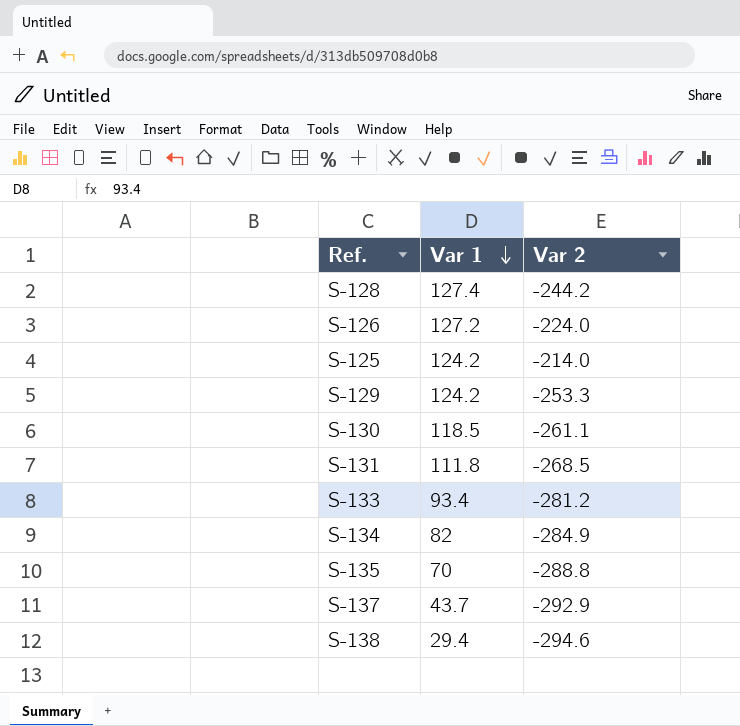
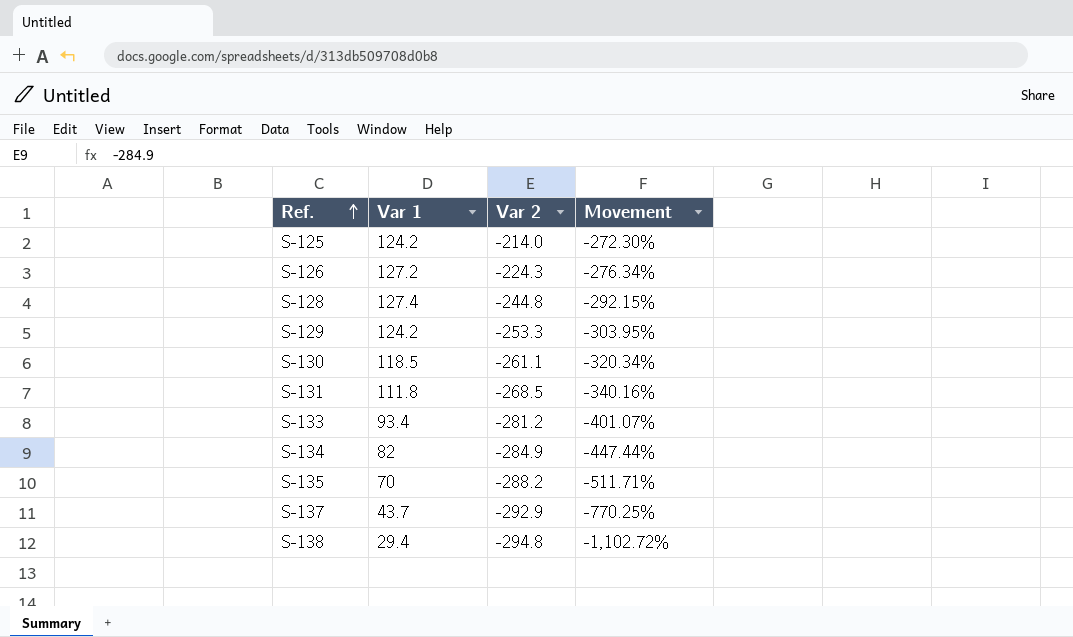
row order: Var 1 descending -> Ref. ascending
column Movement | formula: none -> ([Var 2] - [Var 1]) / [Var 1]
S-126 | Var 2: -224.0 -> -224.3
S-128 | Var 2: -244.2 -> -244.8
S-135 | Var 2: -288.8 -> -288.2
S-138 | Var 2: -294.6 -> -294.8

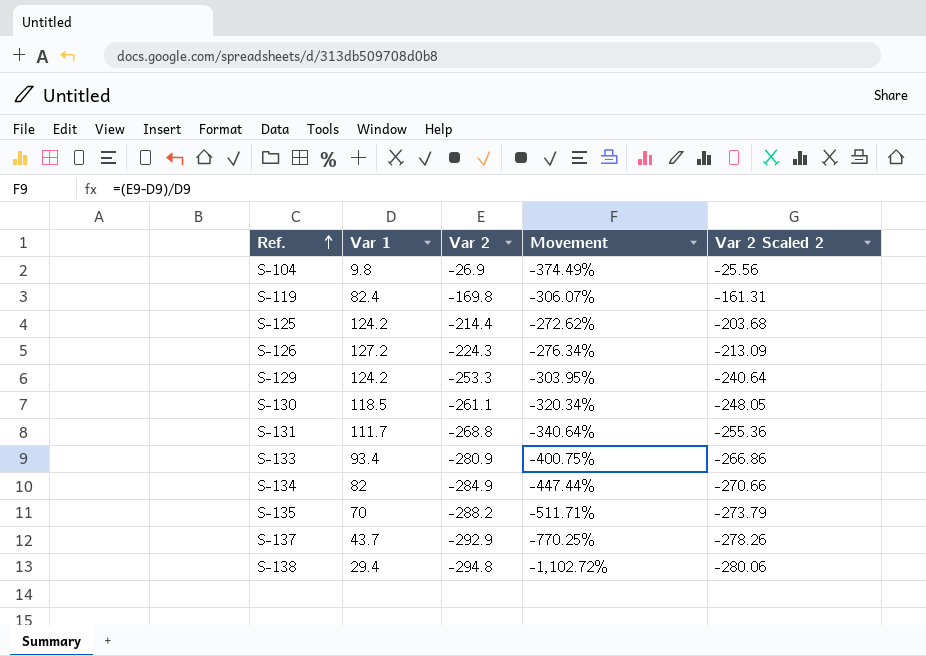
column Var 2 Scaled 2 | formula: none -> [Var 2] * 0.95
row S-128: 127.4 | -244.8 | -292.15% -> none
row S-104: none -> 9.8 | -26.9 | -374.49% | -25.56
row S-119: none -> 82.4 | -169.8 | -306.07% | -161.31
S-125 | Var 2: -214.0 -> -214.4
S-125 | Movement: -272.30% -> -272.62%
S-131 | Var 1: 111.8 -> 111.7
S-131 | Var 2: -268.5 -> -268.8
S-131 | Movement: -340.16% -> -340.64%
S-133 | Var 2: -281.2 -> -280.9
S-133 | Movement: -401.07% -> -400.75%

